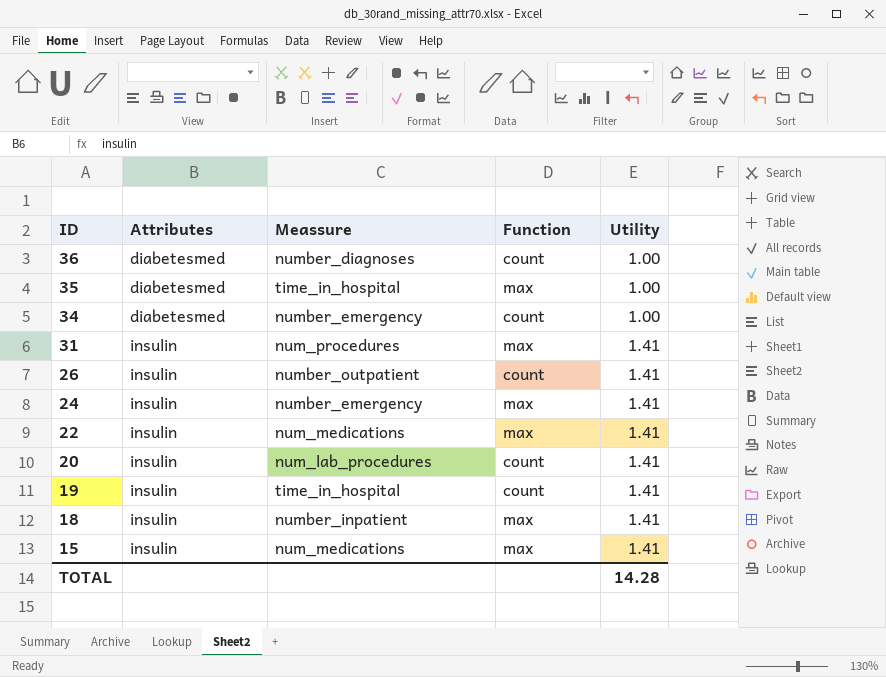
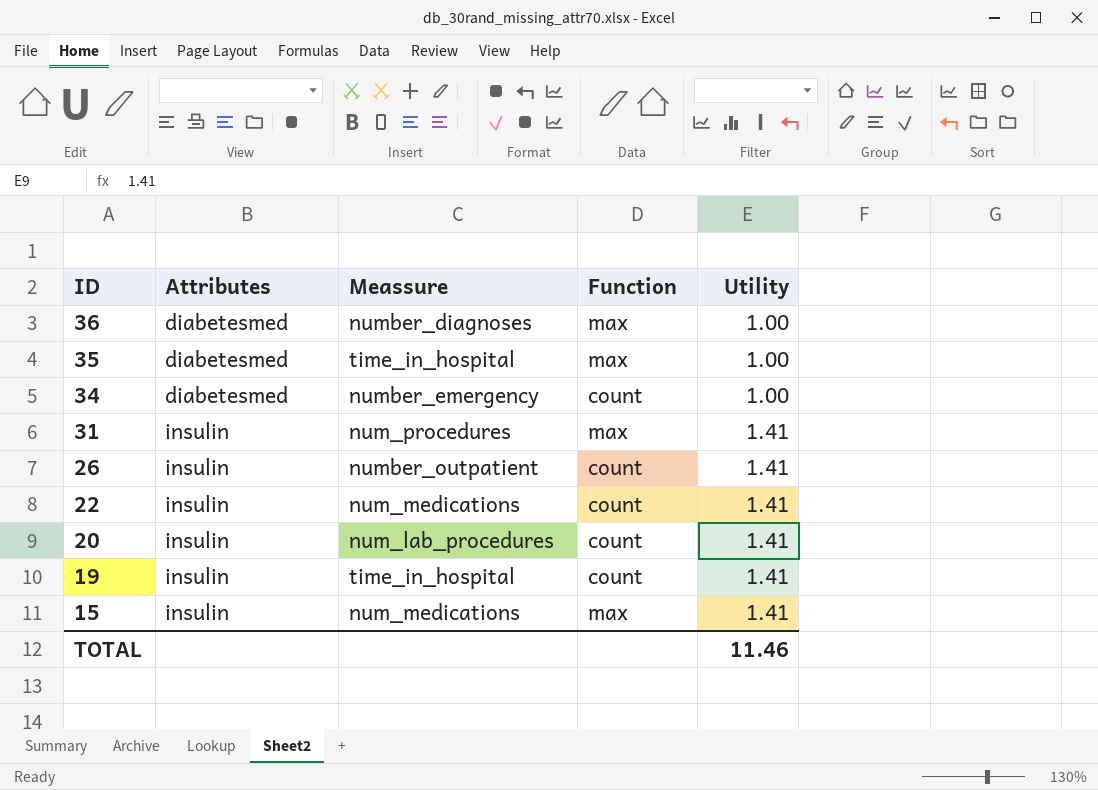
row 24: insulin | number_emergency | max | 1.41 -> none
row 18: insulin | number_inpatient | max | 1.41 -> none
36 | Function: count -> max
22 | Function: max -> count
TOTAL | Utility: 14.28 -> 11.46

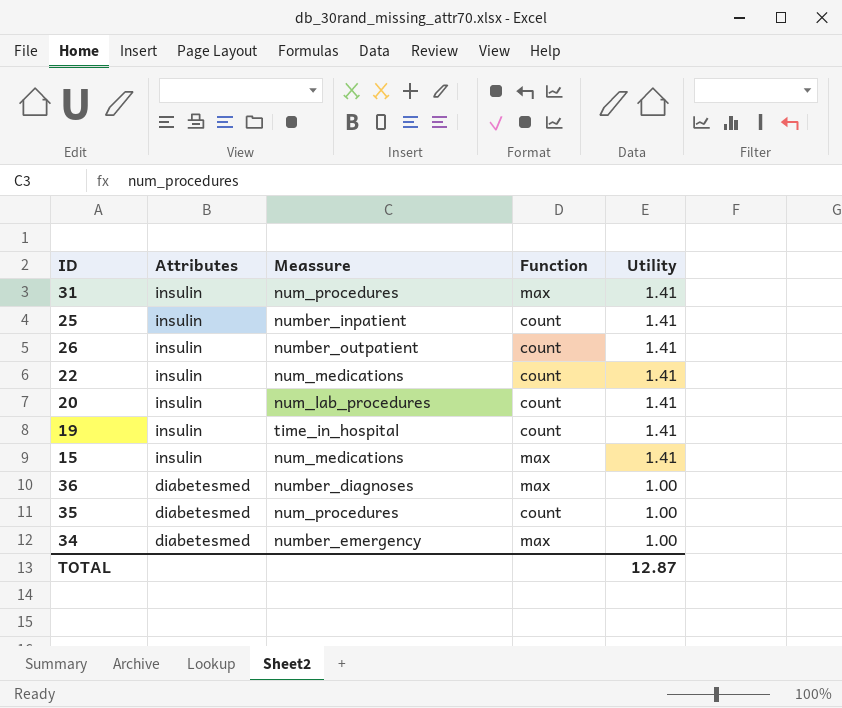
row order: ID descending -> Attributes descending
row 25: none -> insulin | number_inpatient | count | 1.41
35 | Meassure: time_in_hospital -> num_procedures
35 | Function: max -> count
34 | Function: count -> max
TOTAL | Utility: 11.46 -> 12.87

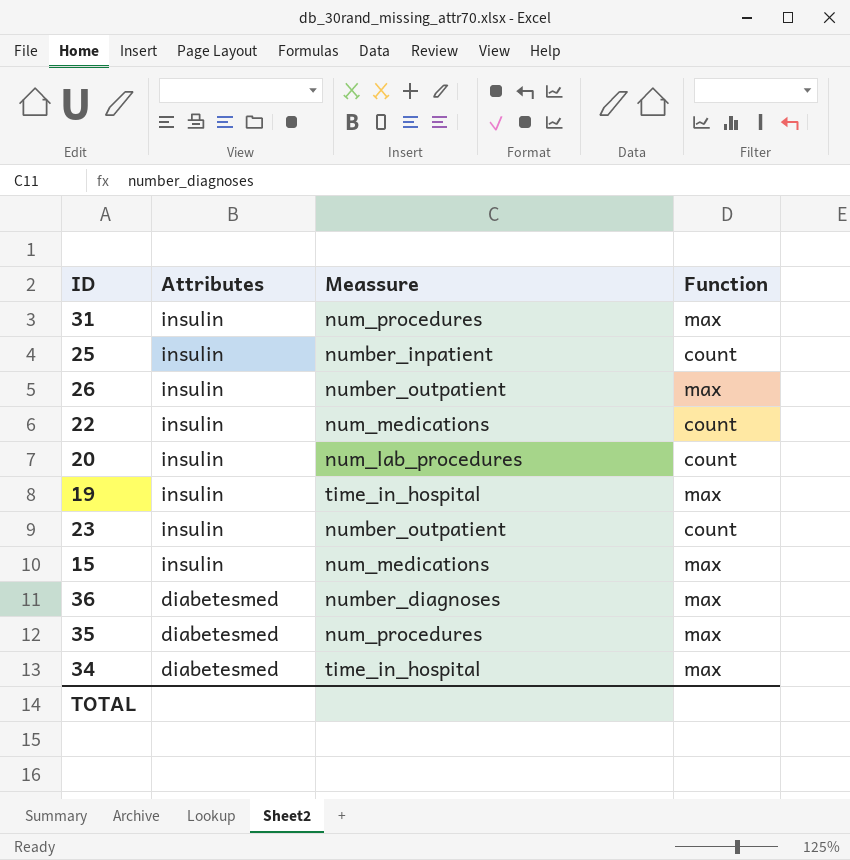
column Utility | position: 5 -> none
26 | Function: count -> max
19 | Function: count -> max
row 23: none -> insulin | number_outpatient | count
35 | Function: count -> max
34 | Meassure: number_emergency -> time_in_hospital

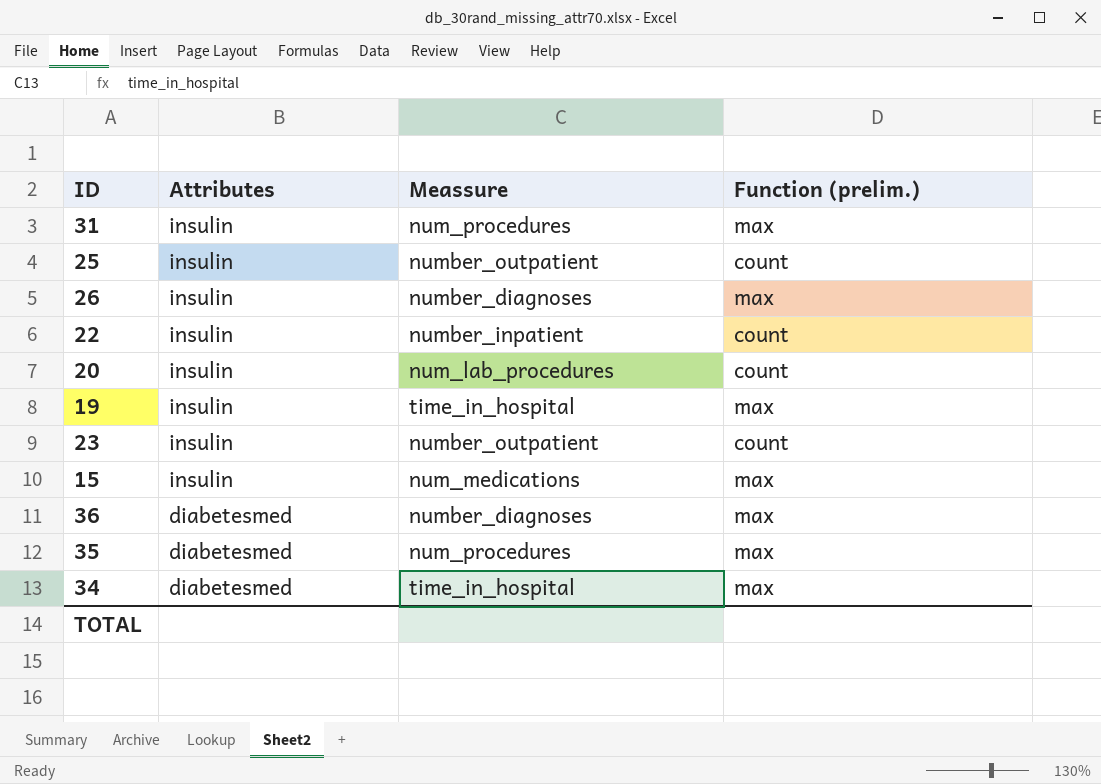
column name: Function -> Function (prelim.)
25 | Meassure: number_inpatient -> number_outpatient
26 | Meassure: number_outpatient -> number_diagnoses
22 | Meassure: num_medications -> number_inpatient

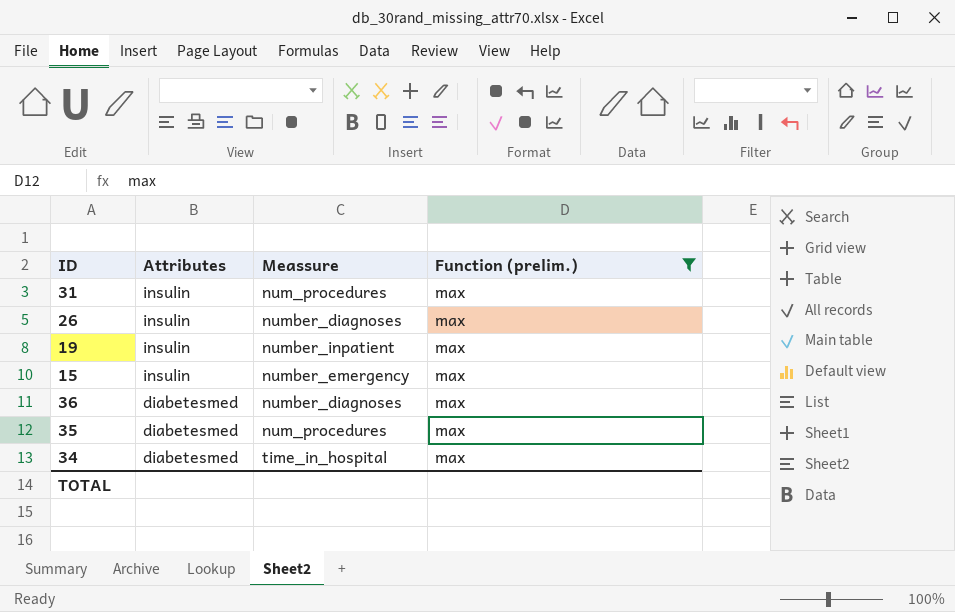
filter: none -> Function (prelim.) = max
19 | Meassure: time_in_hospital -> number_inpatient
15 | Meassure: num_medications -> number_emergency

